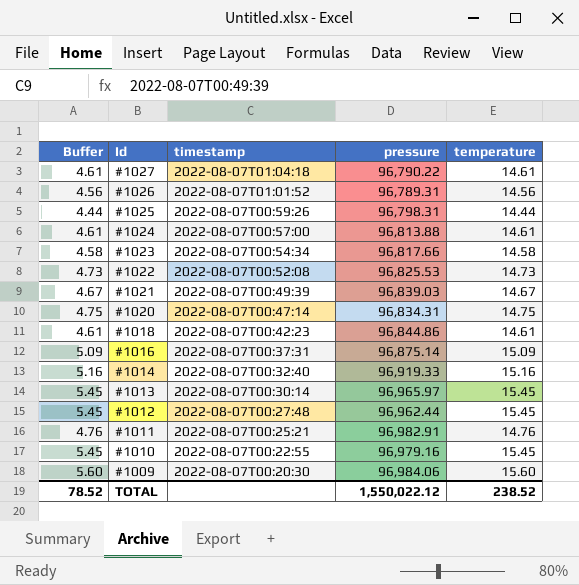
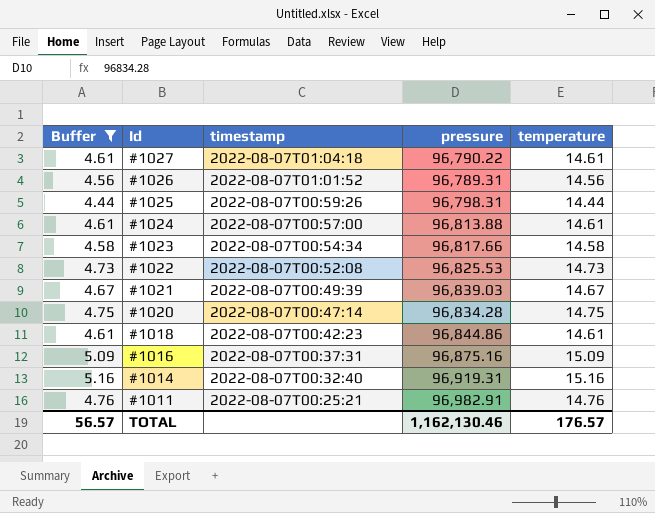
filter: none -> Buffer <= 5.16
#1020 | pressure: 96,834.31 -> 96,834.28
#1016 | pressure: 96,875.14 -> 96,875.16
#1014 | pressure: 96,919.33 -> 96,919.31
TOTAL | Buffer: 78.52 -> 56.57
TOTAL | pressure: 1,550,022.12 -> 1,162,130.46
TOTAL | temperature: 238.52 -> 176.57

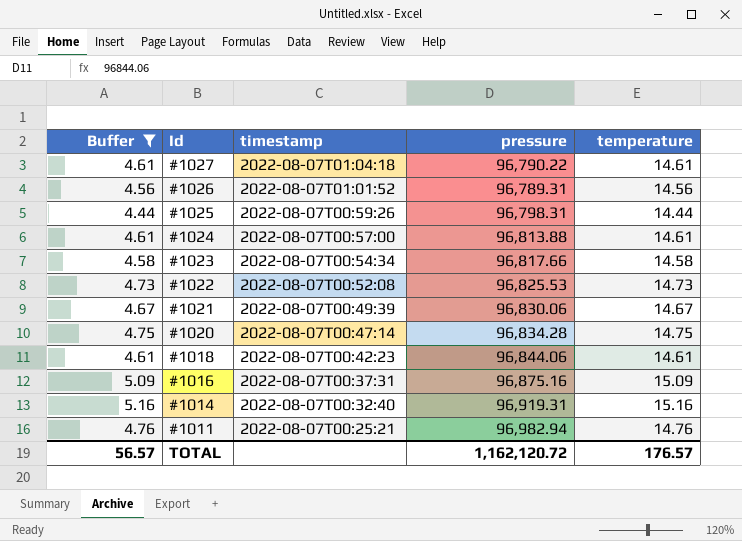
#1021 | pressure: 96,839.03 -> 96,830.06
#1018 | pressure: 96,844.86 -> 96,844.06
#1011 | pressure: 96,982.91 -> 96,982.94
TOTAL | pressure: 1,162,130.46 -> 1,162,120.72

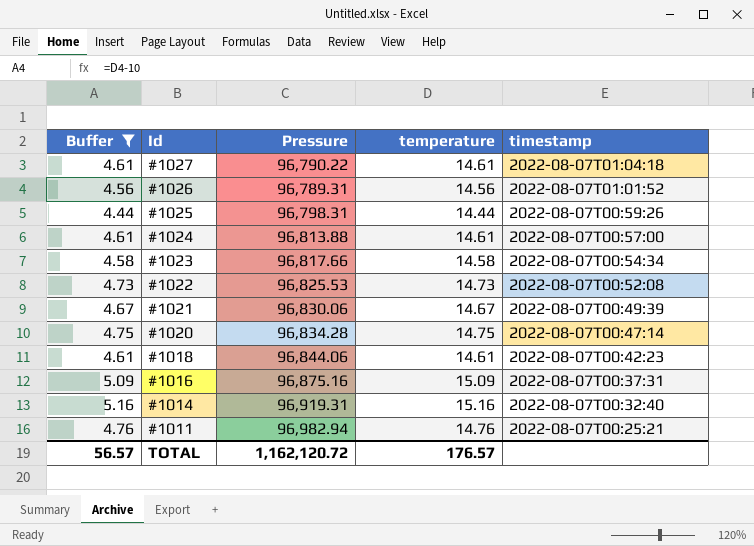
column name: pressure -> Pressure
column timestamp | position: 3 -> 5

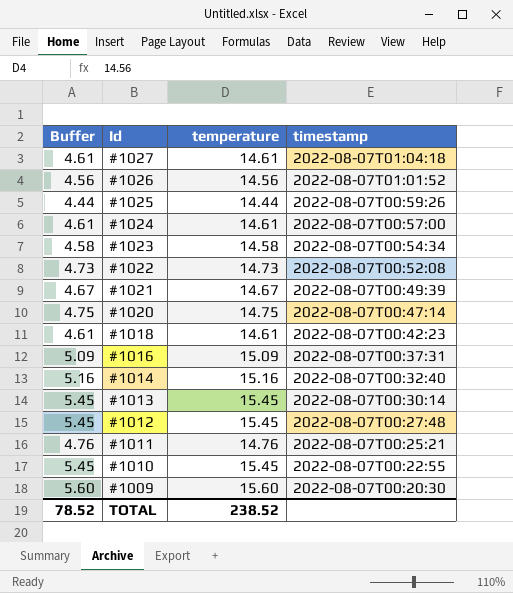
filter: Buffer <= 5.16 -> none
column Pressure | position: 3 -> none
TOTAL | Buffer: 56.57 -> 78.52
TOTAL | temperature: 176.57 -> 238.52

